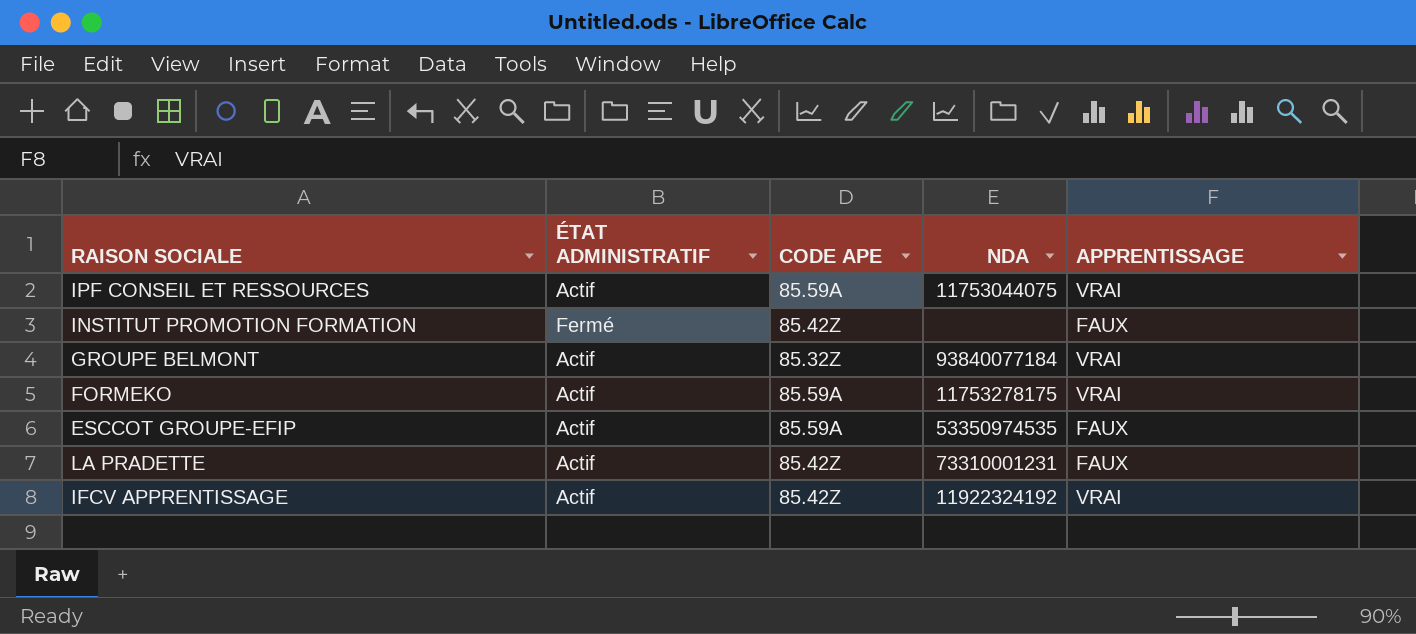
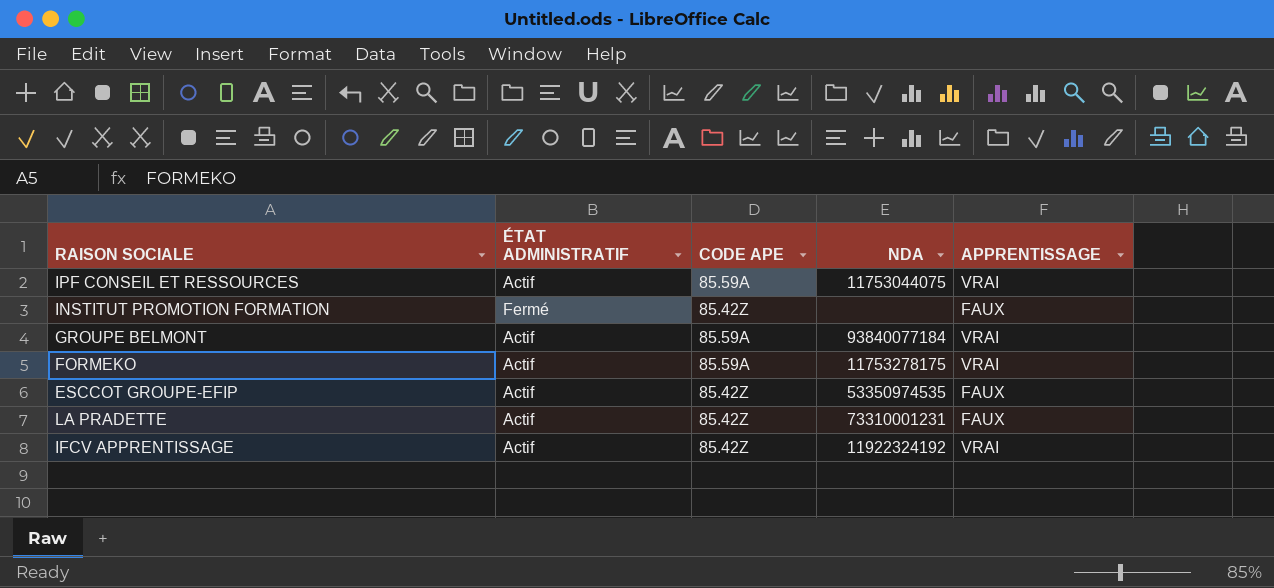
GROUPE BELMONT | CODE APE: 85.32Z -> 85.59A
ESCCOT GROUPE-EFIP | CODE APE: 85.59A -> 85.42Z

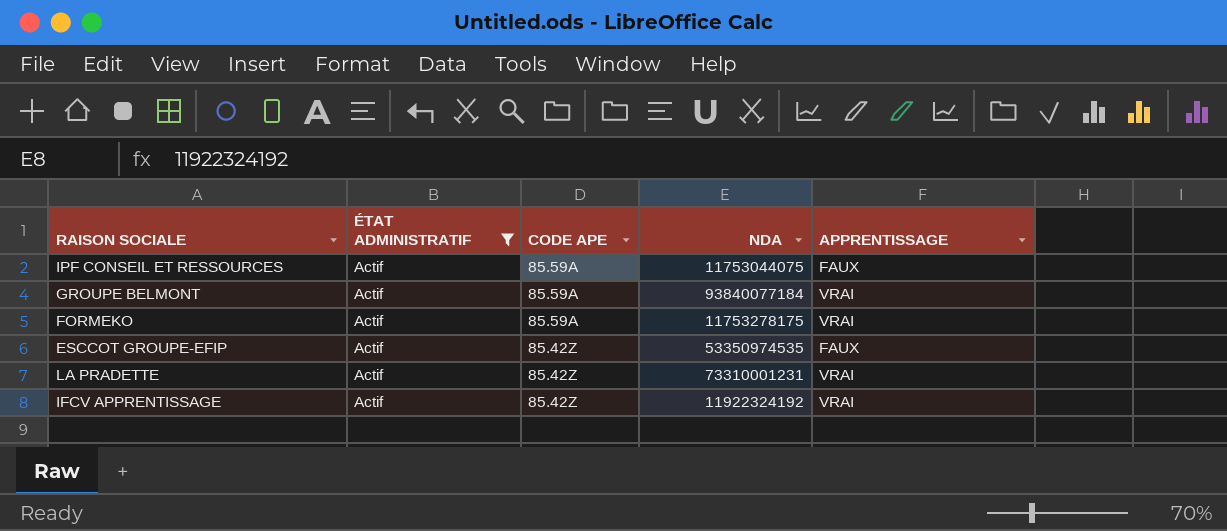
filter: none -> ÉTAT ADMINISTRATIF = Actif
IPF CONSEIL ET RESSOURCES | APPRENTISSAGE: VRAI -> FAUX
LA PRADETTE | APPRENTISSAGE: FAUX -> VRAI

